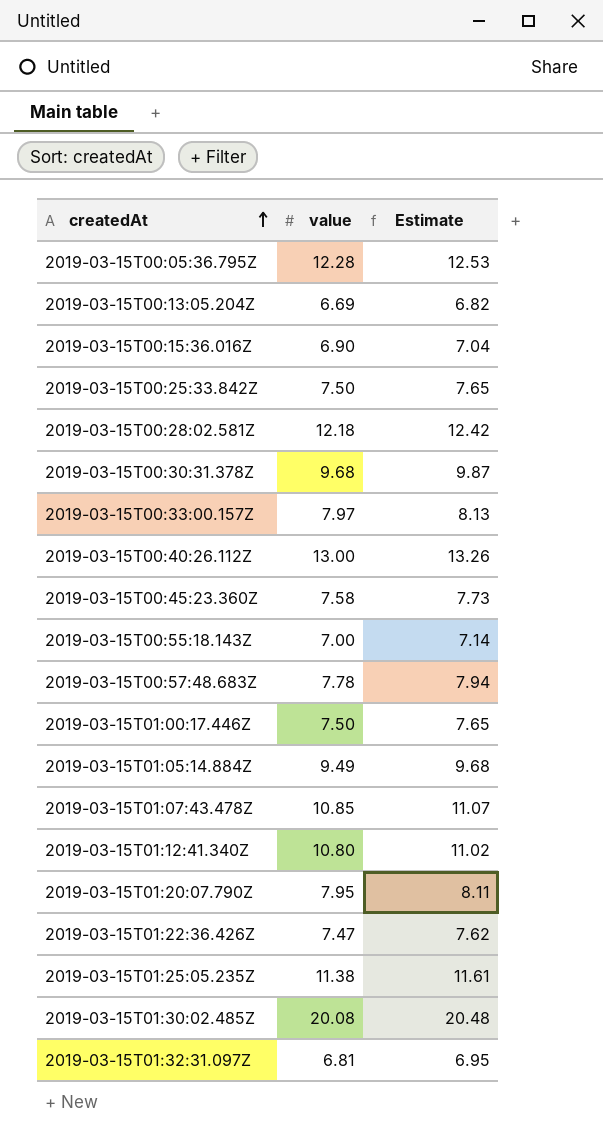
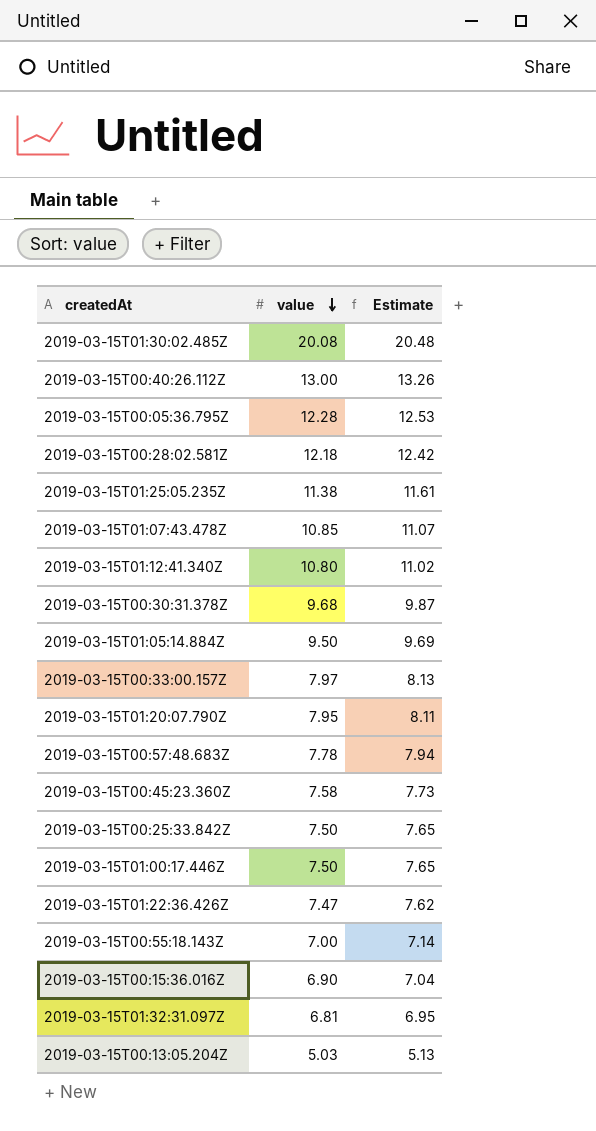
row order: createdAt ascending -> value descending
2019-03-15T01:05:14.884Z | value: 9.49 -> 9.50
2019-03-15T01:05:14.884Z | Estimate: 9.68 -> 9.69
2019-03-15T00:13:05.204Z | value: 6.69 -> 5.03
2019-03-15T00:13:05.204Z | Estimate: 6.82 -> 5.13

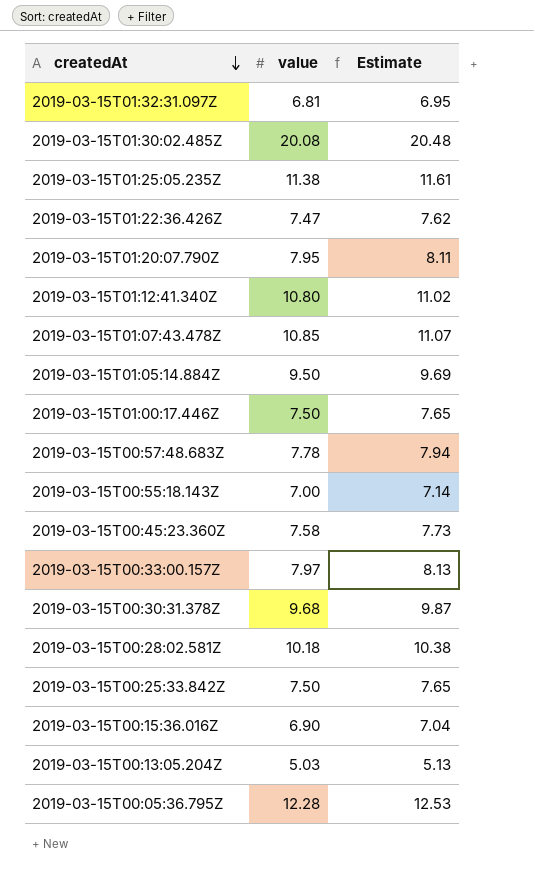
row order: value descending -> createdAt descending
row 2019-03-15T00:40:26.112Z: 13.00 | 13.26 -> none
2019-03-15T00:28:02.581Z | value: 12.18 -> 10.18
2019-03-15T00:28:02.581Z | Estimate: 12.42 -> 10.38

